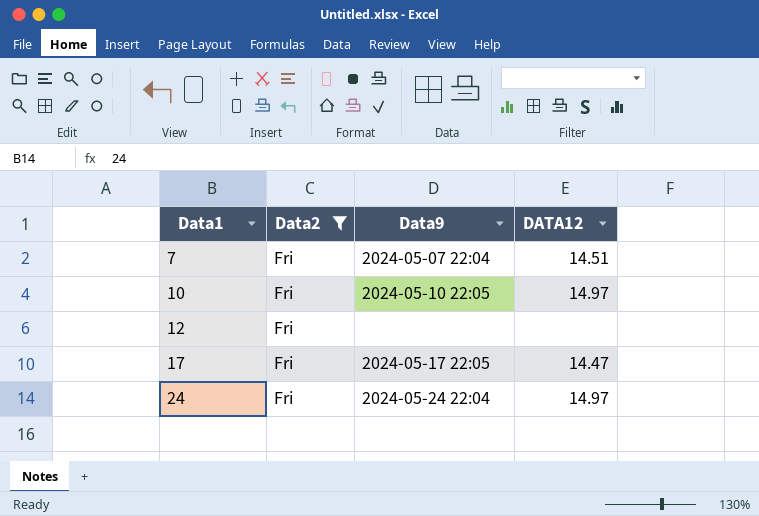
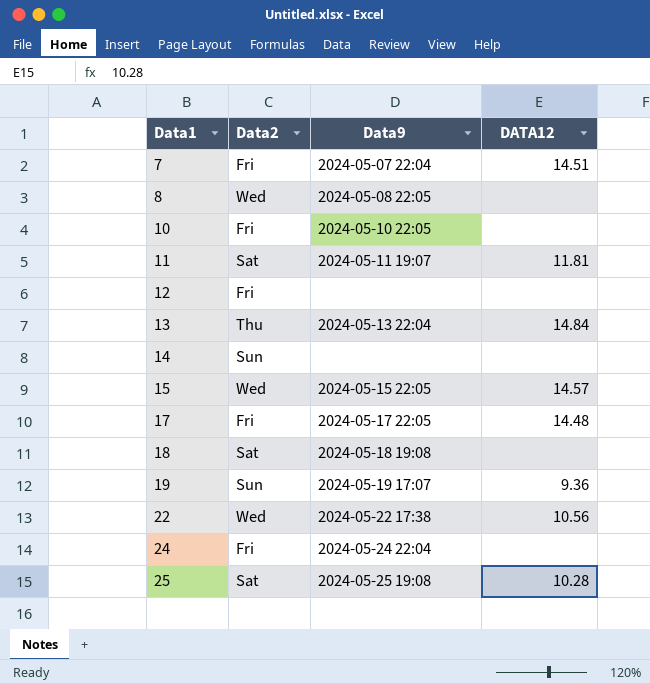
filter: Data2 = Fri -> none
10 | DATA12: 14.97 -> none
17 | DATA12: 14.47 -> 14.48
24 | DATA12: 14.97 -> none

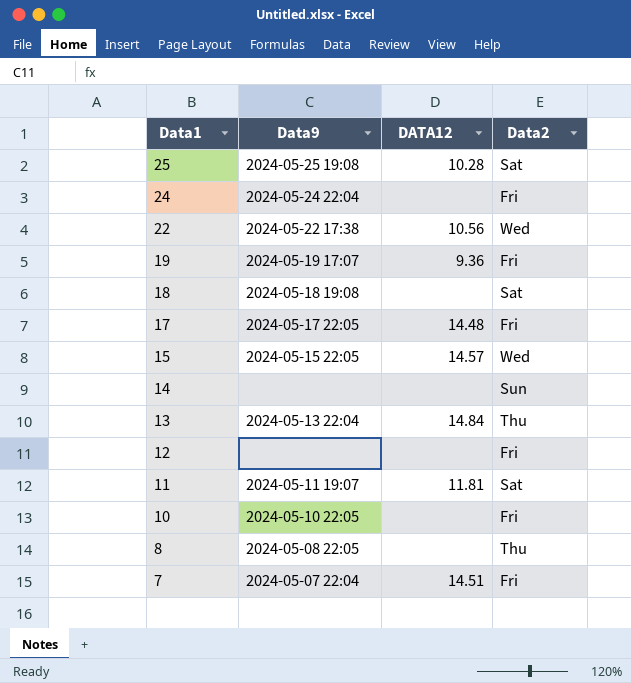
row order: Data1 ascending -> Data1 descending
column Data2 | position: 2 -> 4
19 | Data2: Sun -> Fri
8 | Data2: Wed -> Thu

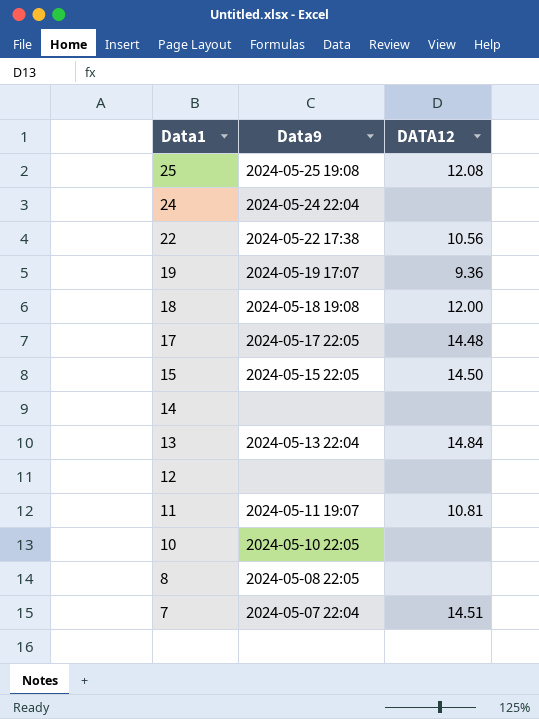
column Data2 | position: 4 -> none
25 | DATA12: 10.28 -> 12.08
18 | DATA12: none -> 12.00
15 | DATA12: 14.57 -> 14.50
11 | DATA12: 11.81 -> 10.81

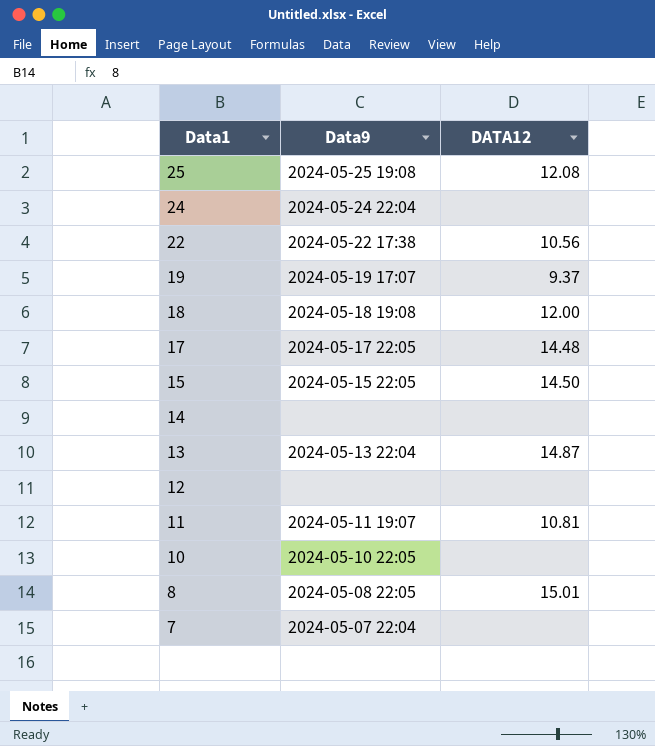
19 | DATA12: 9.36 -> 9.37
13 | DATA12: 14.84 -> 14.87
8 | DATA12: none -> 15.01
7 | DATA12: 14.51 -> none

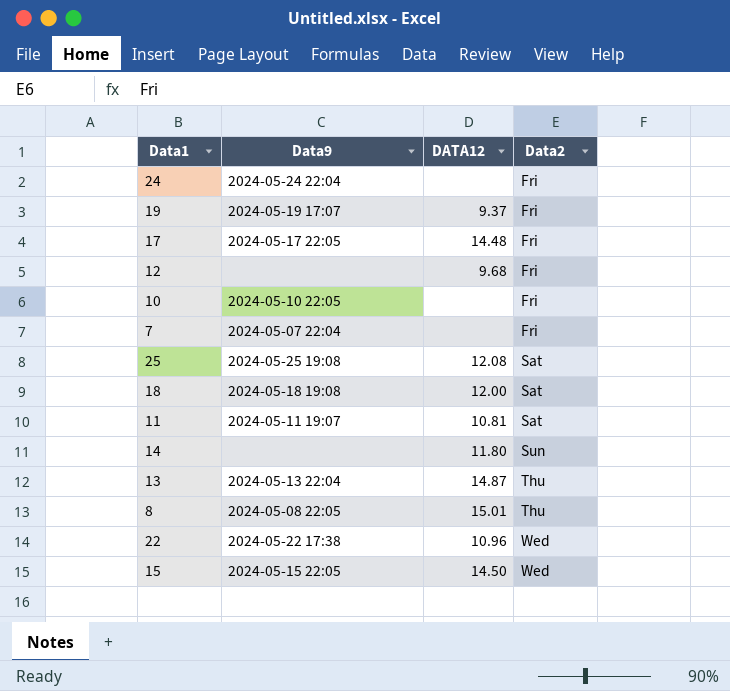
row order: Data1 descending -> Data2 ascending
column Data2 | position: none -> 4
12 | DATA12: none -> 9.68
14 | DATA12: none -> 11.80
22 | DATA12: 10.56 -> 10.96

